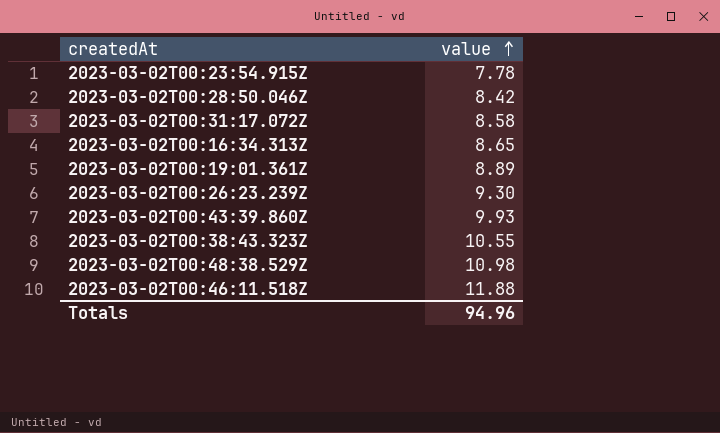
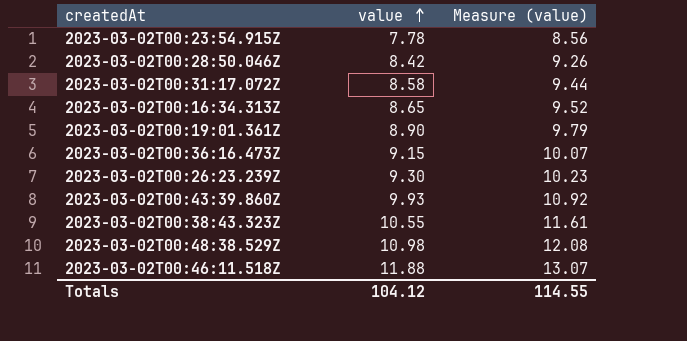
column Measure (value) | formula: none -> [value] * 1.1
2023-03-02T00:19:01.361Z | value: 8.89 -> 8.90
row 2023-03-02T00:36:16.473Z: none -> 9.15 | 10.07
Totals | value: 94.96 -> 104.12

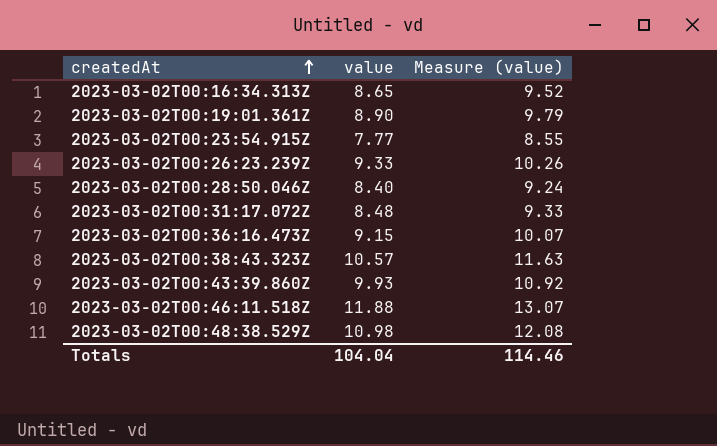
row order: value ascending -> createdAt ascending
2023-03-02T00:23:54.915Z | value: 7.78 -> 7.77
2023-03-02T00:23:54.915Z | Measure (value): 8.56 -> 8.55
2023-03-02T00:26:23.239Z | value: 9.30 -> 9.33
2023-03-02T00:26:23.239Z | Measure (value): 10.23 -> 10.26
2023-03-02T00:28:50.046Z | value: 8.42 -> 8.40
2023-03-02T00:28:50.046Z | Measure (value): 9.26 -> 9.24
2023-03-02T00:31:17.072Z | value: 8.58 -> 8.48
2023-03-02T00:31:17.072Z | Measure (value): 9.44 -> 9.33
2023-03-02T00:38:43.323Z | value: 10.55 -> 10.57
2023-03-02T00:38:43.323Z | Measure (value): 11.61 -> 11.63
Totals | value: 104.12 -> 104.04
Totals | Measure (value): 114.55 -> 114.46

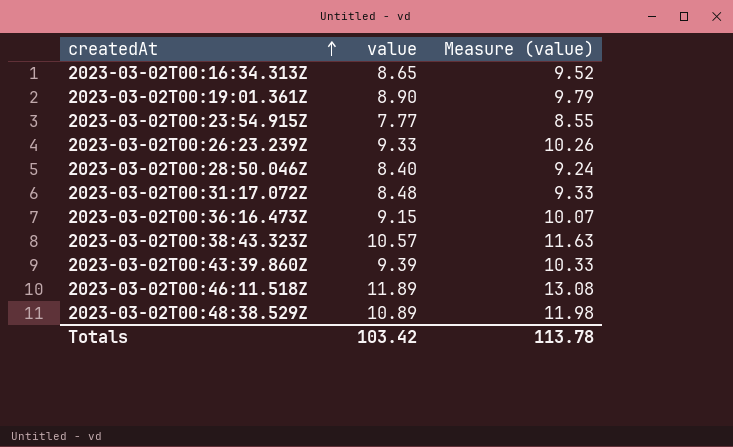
2023-03-02T00:43:39.860Z | value: 9.93 -> 9.39
2023-03-02T00:43:39.860Z | Measure (value): 10.92 -> 10.33
2023-03-02T00:46:11.518Z | value: 11.88 -> 11.89
2023-03-02T00:46:11.518Z | Measure (value): 13.07 -> 13.08
2023-03-02T00:48:38.529Z | value: 10.98 -> 10.89
2023-03-02T00:48:38.529Z | Measure (value): 12.08 -> 11.98
Totals | value: 104.04 -> 103.42
Totals | Measure (value): 114.46 -> 113.78

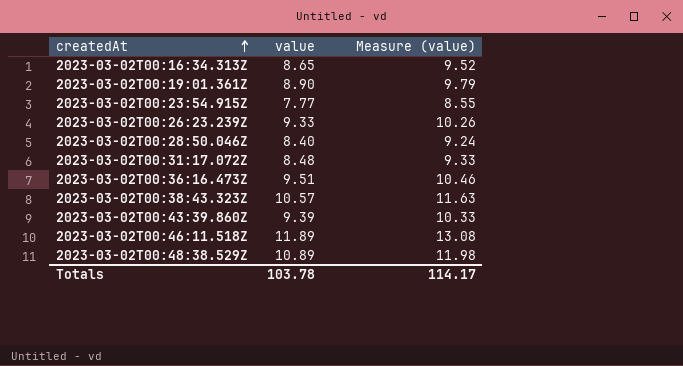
2023-03-02T00:36:16.473Z | value: 9.15 -> 9.51
2023-03-02T00:36:16.473Z | Measure (value): 10.07 -> 10.46
Totals | value: 103.42 -> 103.78
Totals | Measure (value): 113.78 -> 114.17

